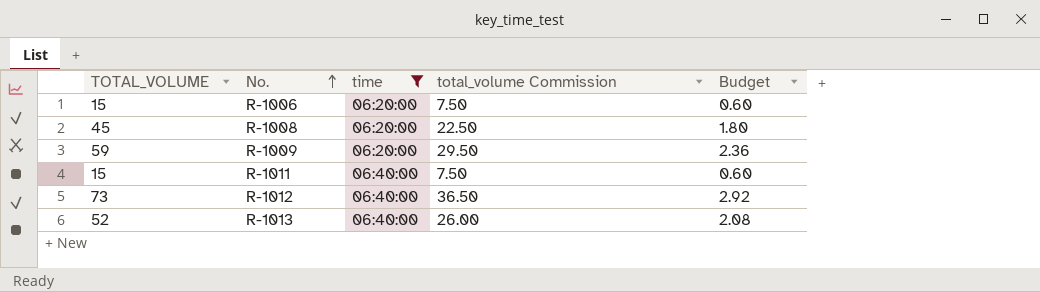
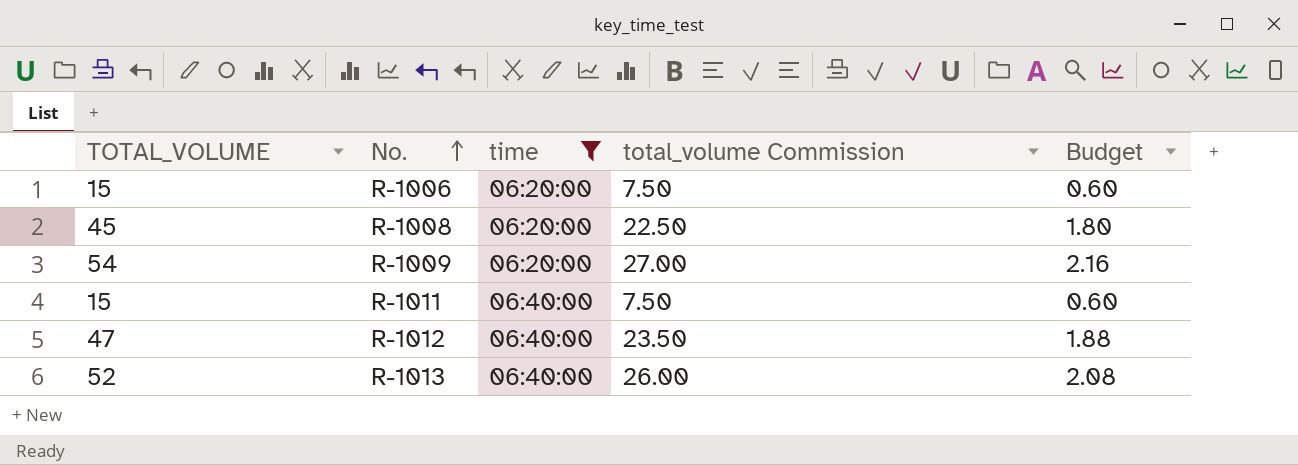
R-1009 | TOTAL_VOLUME: 59 -> 54
R-1009 | total_volume Commission: 29.50 -> 27.00
R-1009 | Budget: 2.36 -> 2.16
R-1012 | TOTAL_VOLUME: 73 -> 47
R-1012 | total_volume Commission: 36.50 -> 23.50
R-1012 | Budget: 2.92 -> 1.88

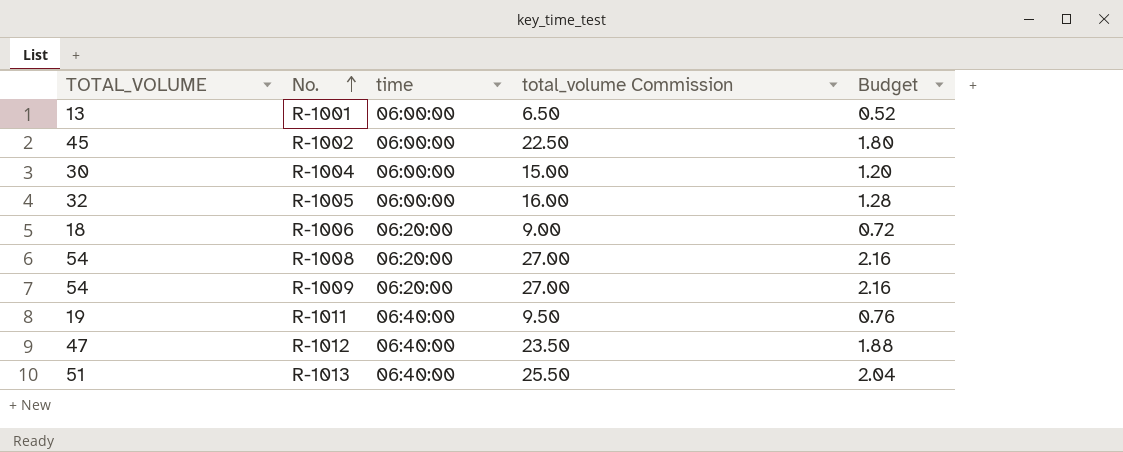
filter: time != 06:00:00 -> none
R-1006 | TOTAL_VOLUME: 15 -> 18
R-1006 | total_volume Commission: 7.50 -> 9.00
R-1006 | Budget: 0.60 -> 0.72
R-1008 | TOTAL_VOLUME: 45 -> 54
R-1008 | total_volume Commission: 22.50 -> 27.00
R-1008 | Budget: 1.80 -> 2.16
R-1011 | TOTAL_VOLUME: 15 -> 19
R-1011 | total_volume Commission: 7.50 -> 9.50
R-1011 | Budget: 0.60 -> 0.76
R-1013 | TOTAL_VOLUME: 52 -> 51
R-1013 | total_volume Commission: 26.00 -> 25.50
R-1013 | Budget: 2.08 -> 2.04

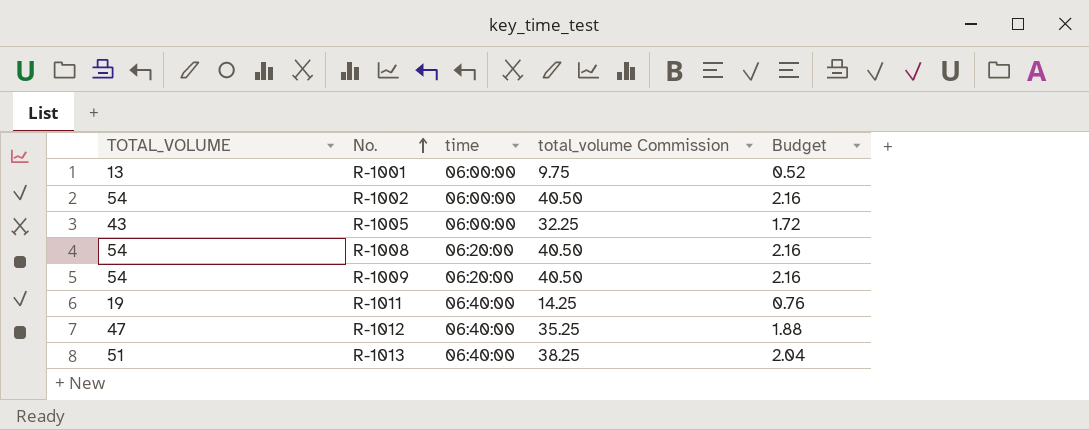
column total_volume Commission | formula: [TOTAL_VOLUME] * 0.5 -> [TOTAL_VOLUME] * 0.75
row R-1004: 30 | 06:00:00 | 15.00 | 1.20 -> none
row R-1006: 18 | 06:20:00 | 9.00 | 0.72 -> none
R-1002 | TOTAL_VOLUME: 45 -> 54
R-1002 | Budget: 1.80 -> 2.16
R-1005 | TOTAL_VOLUME: 32 -> 43
R-1005 | Budget: 1.28 -> 1.72

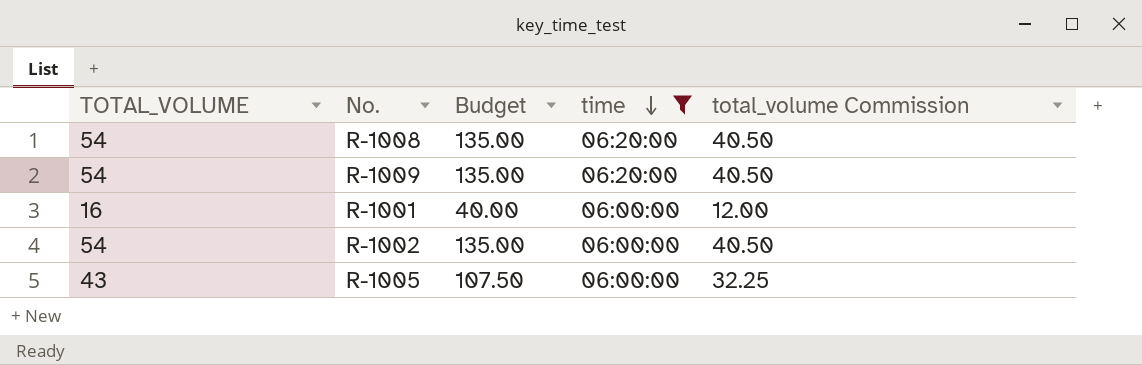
filter: none -> time != 06:40:00
row order: No. ascending -> time descending
column Budget | formula: [TOTAL_VOLUME] * 0.04 -> [TOTAL_VOLUME] * 2.5
column Budget | position: 5 -> 3
R-1001 | TOTAL_VOLUME: 13 -> 16
R-1001 | total_volume Commission: 9.75 -> 12.00

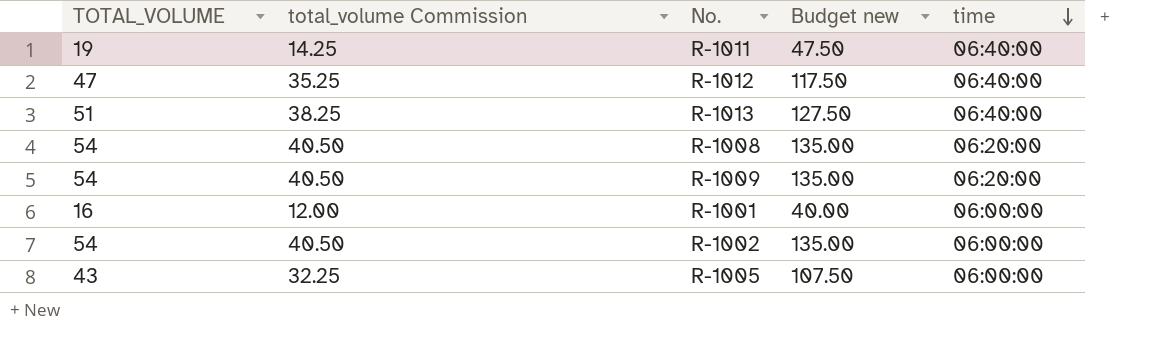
filter: time != 06:40:00 -> none
column total_volume Commission | position: 5 -> 2
column name: Budget -> Budget new

